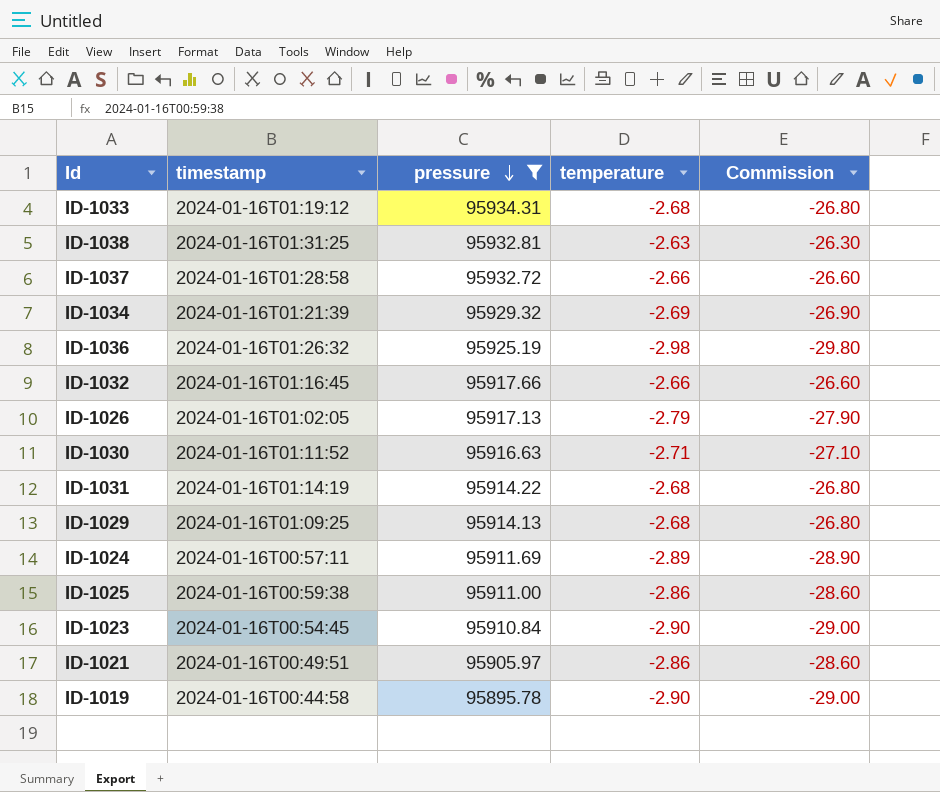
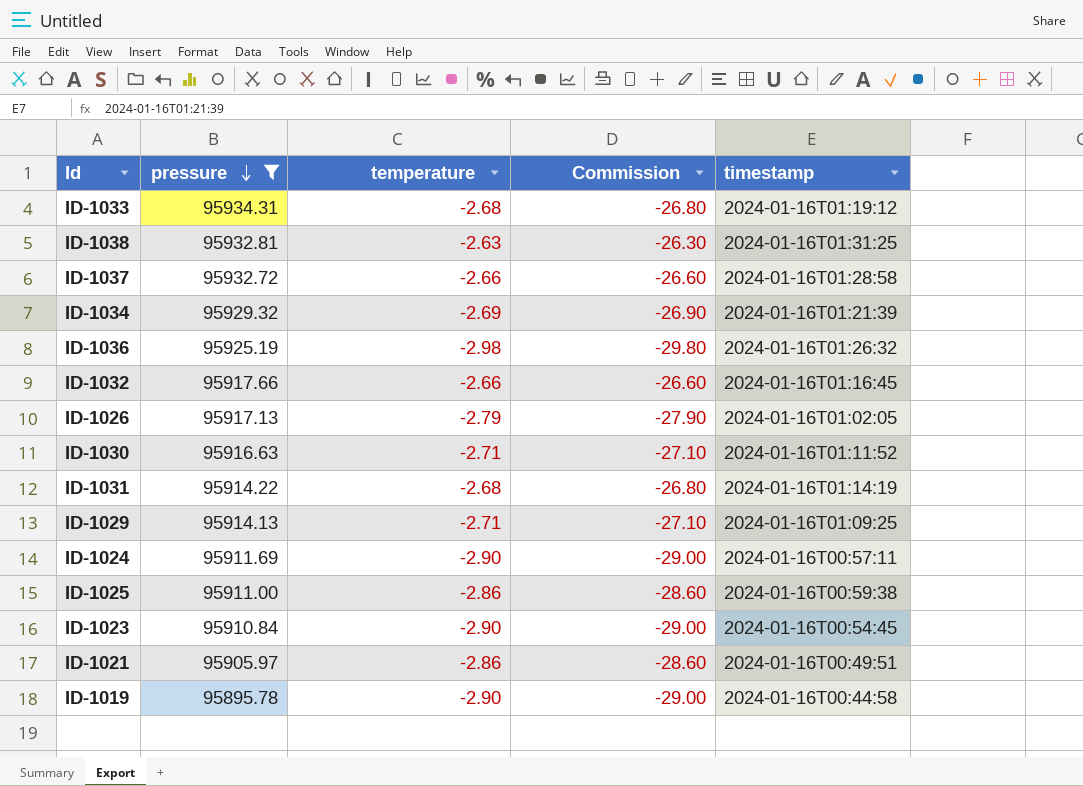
column timestamp | position: 2 -> 5
ID-1029 | temperature: -2.68 -> -2.71
ID-1029 | Commission: -26.80 -> -27.10
ID-1024 | temperature: -2.89 -> -2.90
ID-1024 | Commission: -28.90 -> -29.00

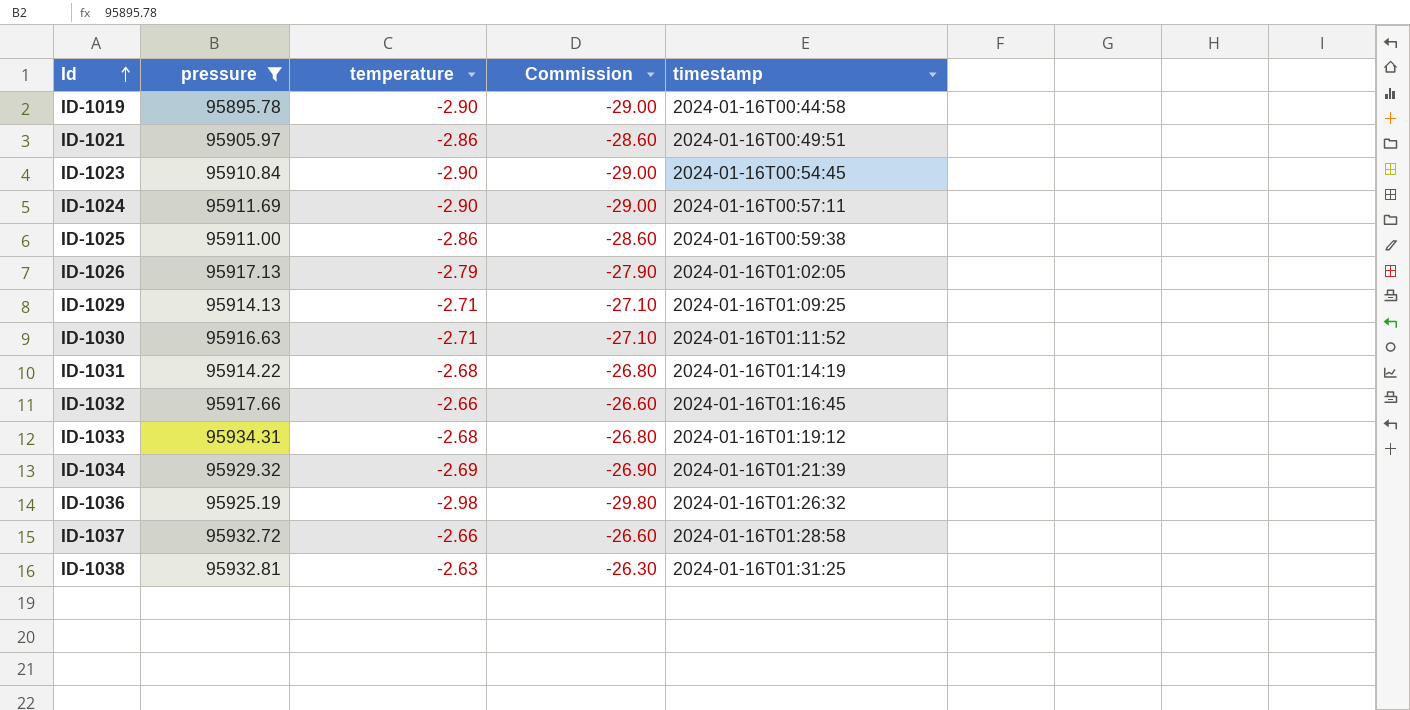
row order: pressure descending -> Id ascending

